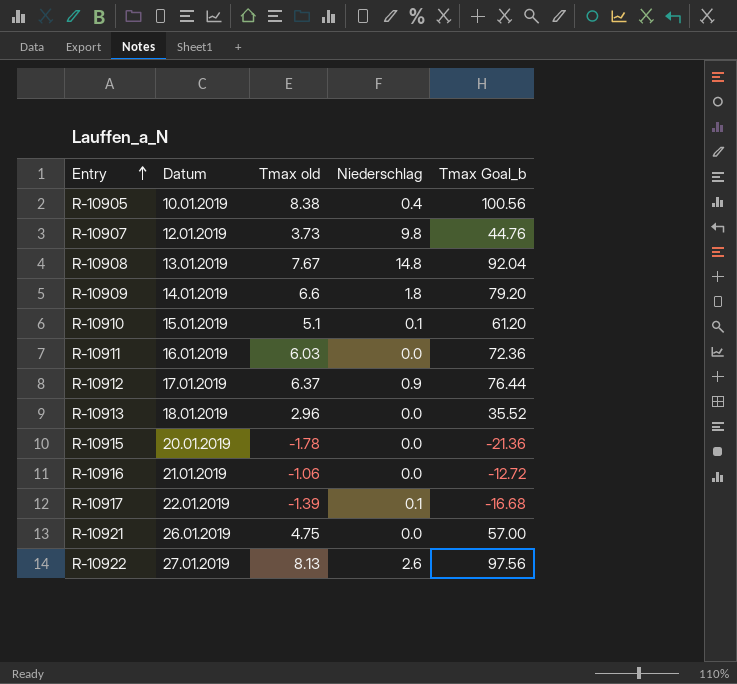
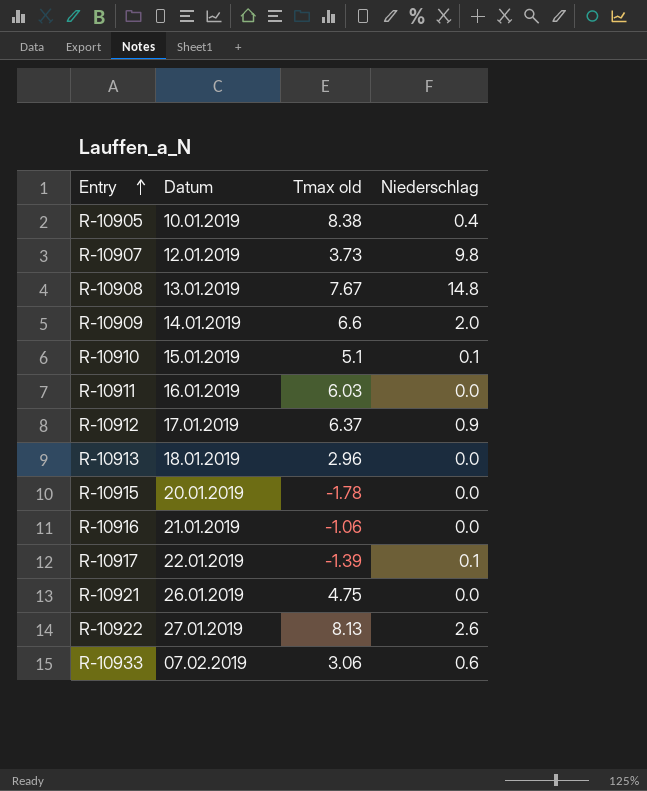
column Tmax Goal_b | formula: [Tmax old] * 12 -> none
R-10909 | Niederschlag: 1.8 -> 2.0
row R-10933: none -> 07.02.2019 | 3.06 | 0.6

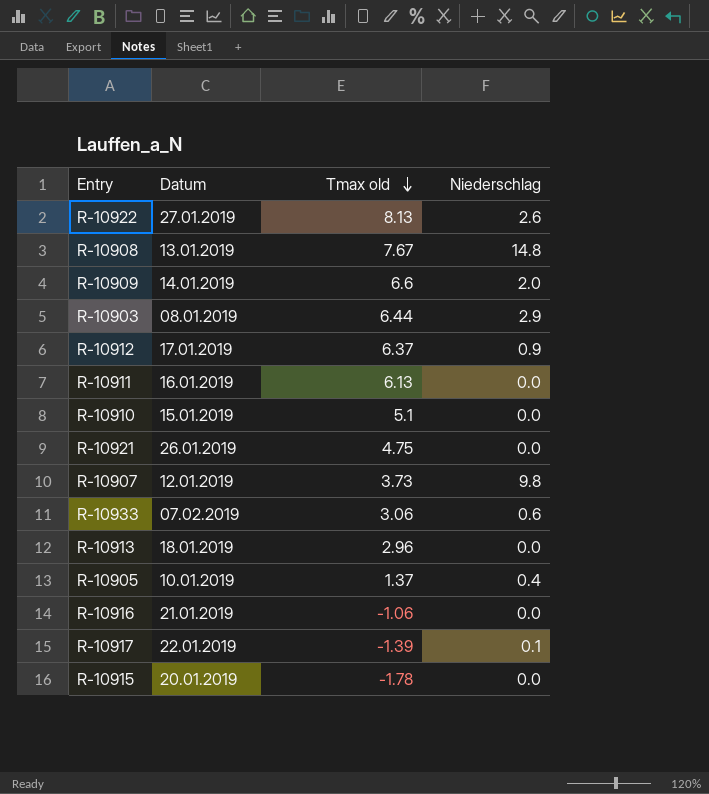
row order: Entry ascending -> Tmax old descending
row R-10903: none -> 08.01.2019 | 6.44 | 2.9
R-10911 | Tmax old: 6.03 -> 6.13
R-10910 | Niederschlag: 0.1 -> 0.0
R-10905 | Tmax old: 8.38 -> 1.37

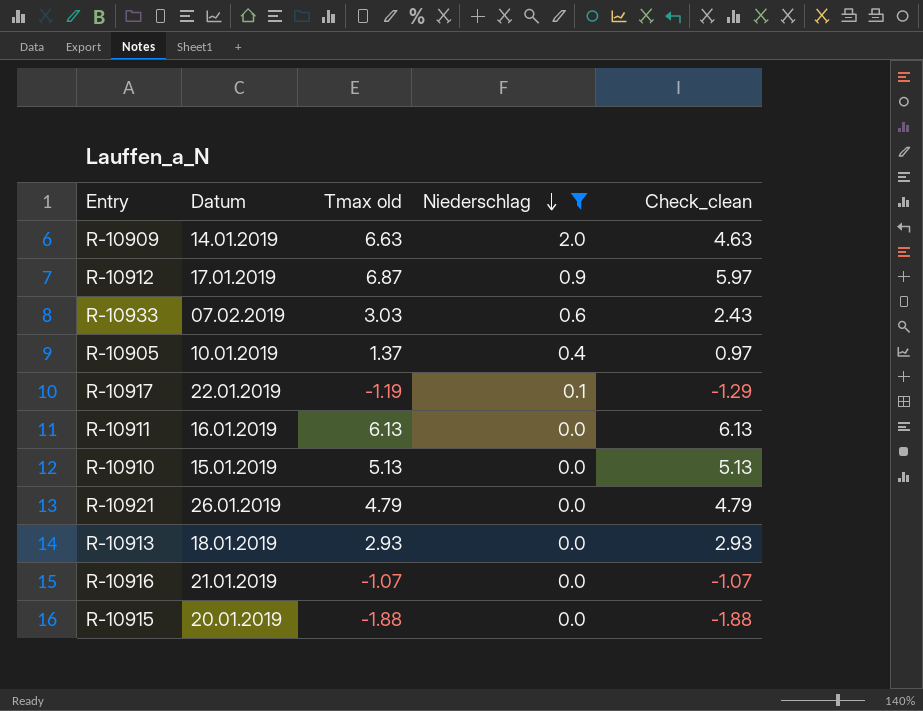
filter: none -> Niederschlag <= 2.0
row order: Tmax old descending -> Niederschlag descending
column Check_clean | formula: none -> [Tmax old] - [Niederschlag]
R-10909 | Tmax old: 6.6 -> 6.63
R-10912 | Tmax old: 6.37 -> 6.87
R-10933 | Tmax old: 3.06 -> 3.03
R-10917 | Tmax old: -1.39 -> -1.19
R-10910 | Tmax old: 5.1 -> 5.13
R-10921 | Tmax old: 4.75 -> 4.79
R-10913 | Tmax old: 2.96 -> 2.93
R-10916 | Tmax old: -1.06 -> -1.07
R-10915 | Tmax old: -1.78 -> -1.88

